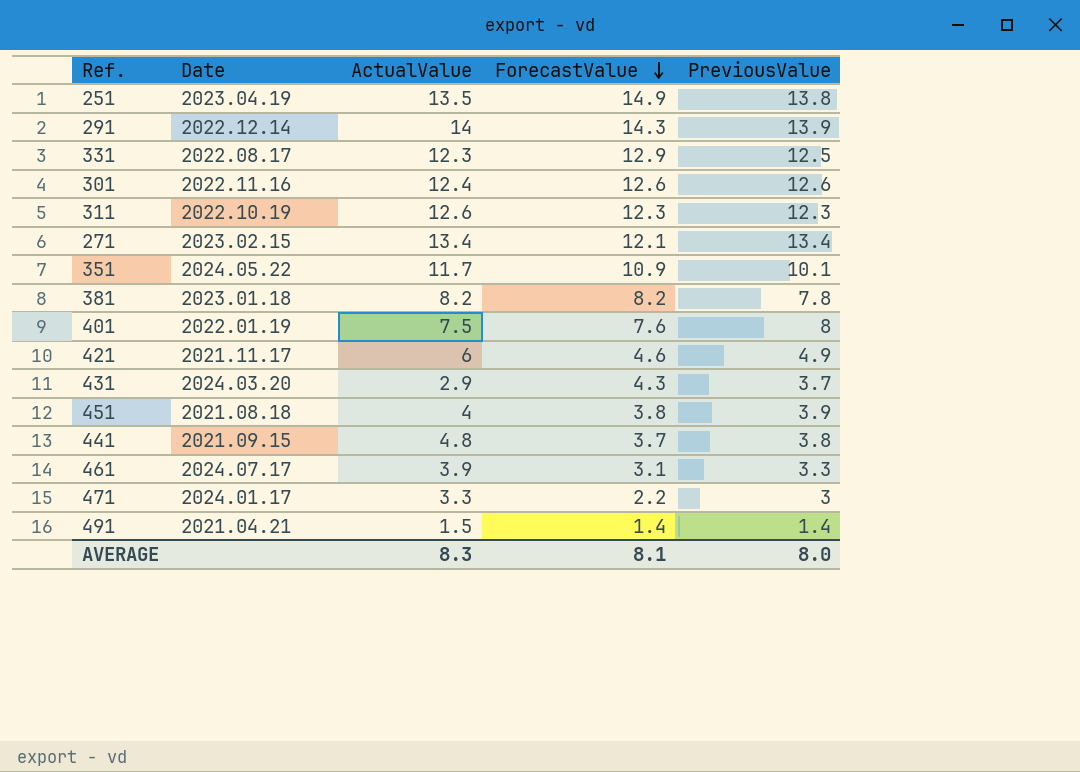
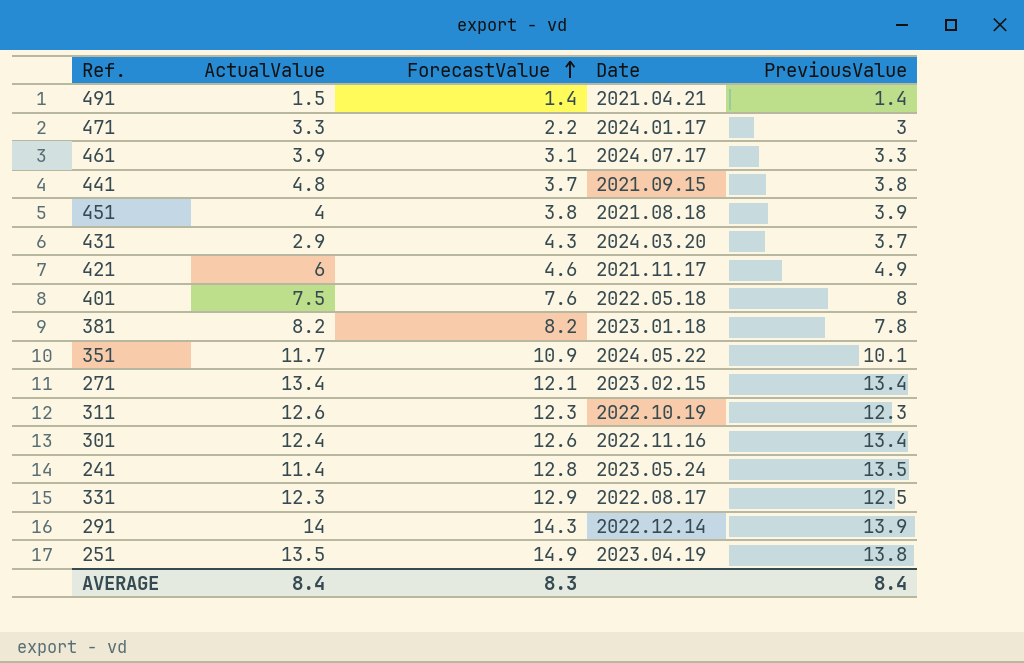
row order: ForecastValue descending -> ForecastValue ascending
column Date | position: 2 -> 4
401 | Date: 2022.01.19 -> 2022.05.18
301 | PreviousValue: 12.6 -> 13.4
row 241: none -> 11.4 | 12.8 | 2023.05.24 | 13.5
AVERAGE | ActualValue: 8.3 -> 8.4
AVERAGE | ForecastValue: 8.1 -> 8.3
AVERAGE | PreviousValue: 8.0 -> 8.4

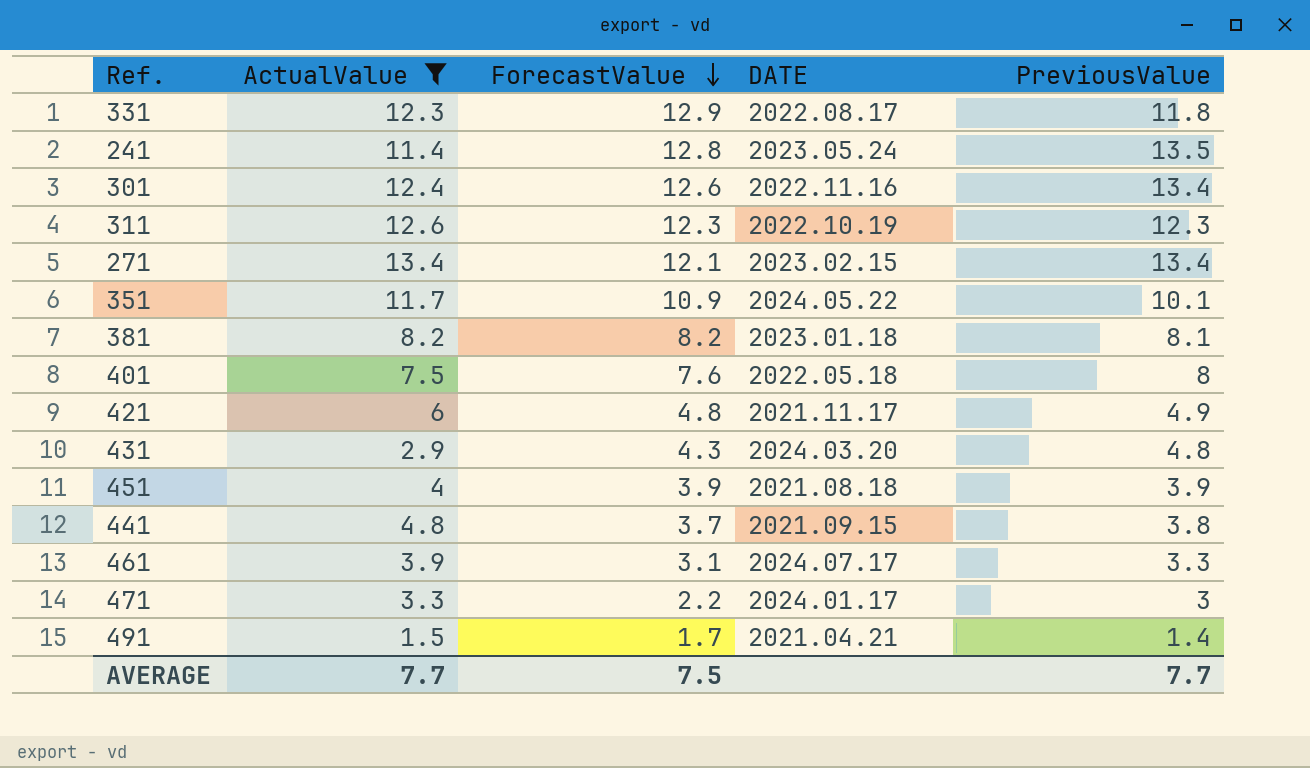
filter: none -> ActualValue <= 13.4
row order: ForecastValue ascending -> ForecastValue descending
column name: Date -> DATE
331 | PreviousValue: 12.5 -> 11.8
381 | PreviousValue: 7.8 -> 8.1
421 | ForecastValue: 4.6 -> 4.8
431 | PreviousValue: 3.7 -> 4.8
451 | ForecastValue: 3.8 -> 3.9
491 | ForecastValue: 1.4 -> 1.7
AVERAGE | ActualValue: 8.4 -> 7.7
AVERAGE | ForecastValue: 8.3 -> 7.5
AVERAGE | PreviousValue: 8.4 -> 7.7

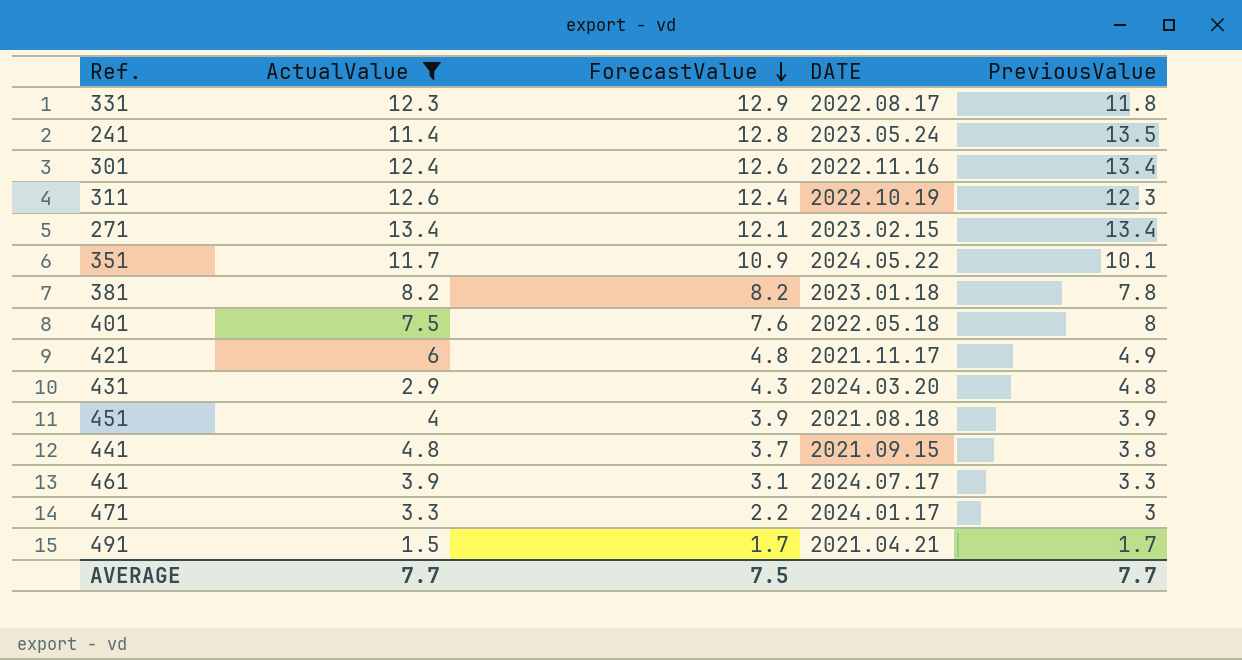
311 | ForecastValue: 12.3 -> 12.4
381 | PreviousValue: 8.1 -> 7.8
491 | PreviousValue: 1.4 -> 1.7

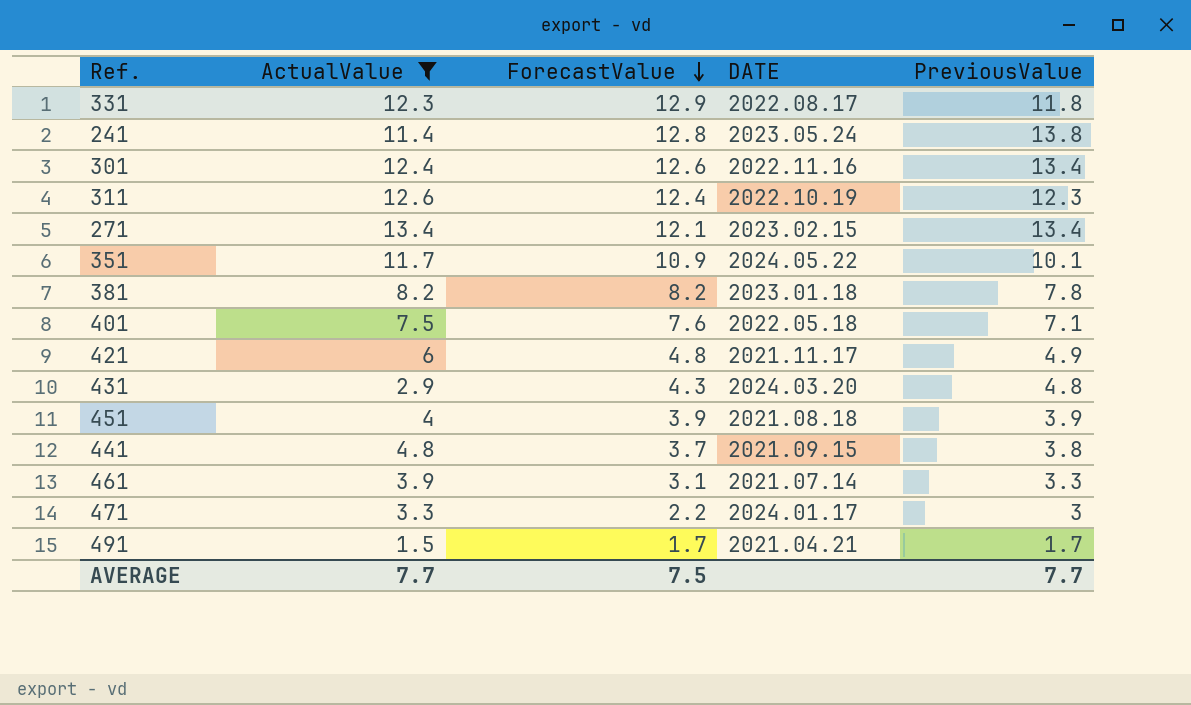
241 | PreviousValue: 13.5 -> 13.8
401 | PreviousValue: 8 -> 7.1
461 | DATE: 2024.07.17 -> 2021.07.14

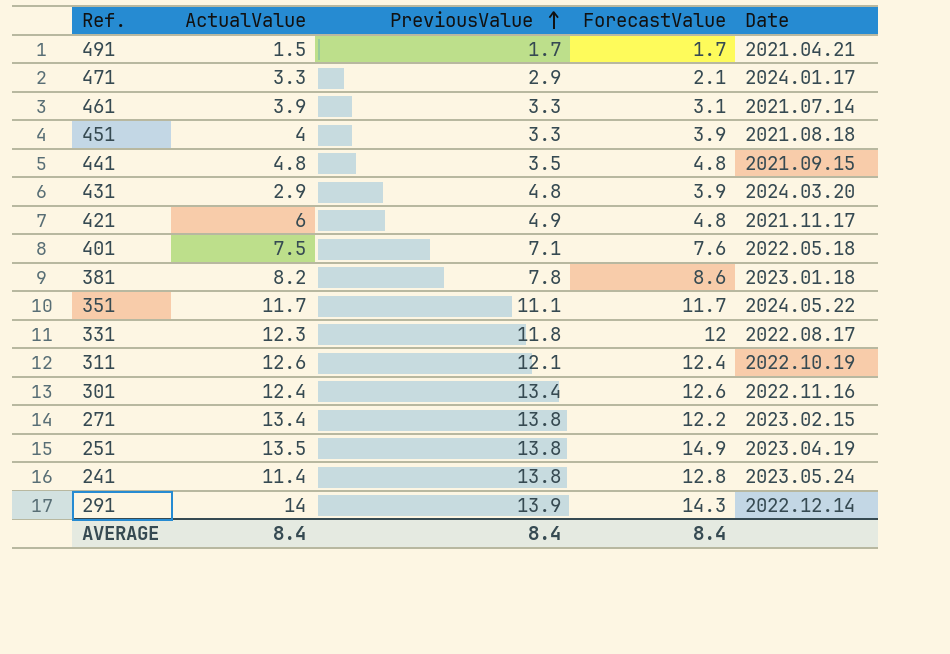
filter: ActualValue <= 13.4 -> none
row order: ForecastValue descending -> PreviousValue ascending
column PreviousValue | position: 5 -> 3
column name: DATE -> Date
471 | PreviousValue: 3 -> 2.9
471 | ForecastValue: 2.2 -> 2.1
451 | PreviousValue: 3.9 -> 3.3
441 | PreviousValue: 3.8 -> 3.5
441 | ForecastValue: 3.7 -> 4.8
431 | ForecastValue: 4.3 -> 3.9
381 | ForecastValue: 8.2 -> 8.6
351 | PreviousValue: 10.1 -> 11.1
351 | ForecastValue: 10.9 -> 11.7
331 | ForecastValue: 12.9 -> 12
311 | PreviousValue: 12.3 -> 12.1
271 | PreviousValue: 13.4 -> 13.8
271 | ForecastValue: 12.1 -> 12.2
AVERAGE | ActualValue: 7.7 -> 8.4
AVERAGE | PreviousValue: 7.7 -> 8.4
AVERAGE | ForecastValue: 7.5 -> 8.4

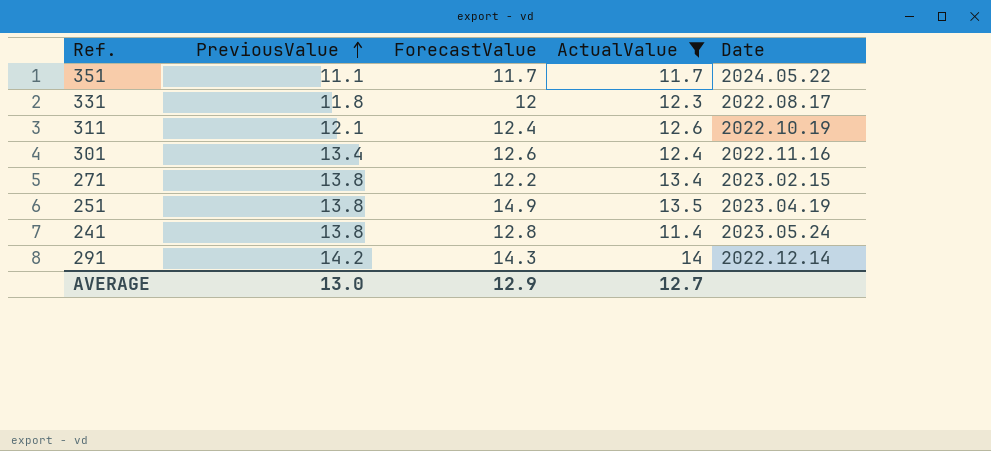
filter: none -> ActualValue >= 11.4
column ActualValue | position: 2 -> 4
291 | PreviousValue: 13.9 -> 14.2
AVERAGE | PreviousValue: 8.4 -> 13.0
AVERAGE | ForecastValue: 8.4 -> 12.9
AVERAGE | ActualValue: 8.4 -> 12.7

